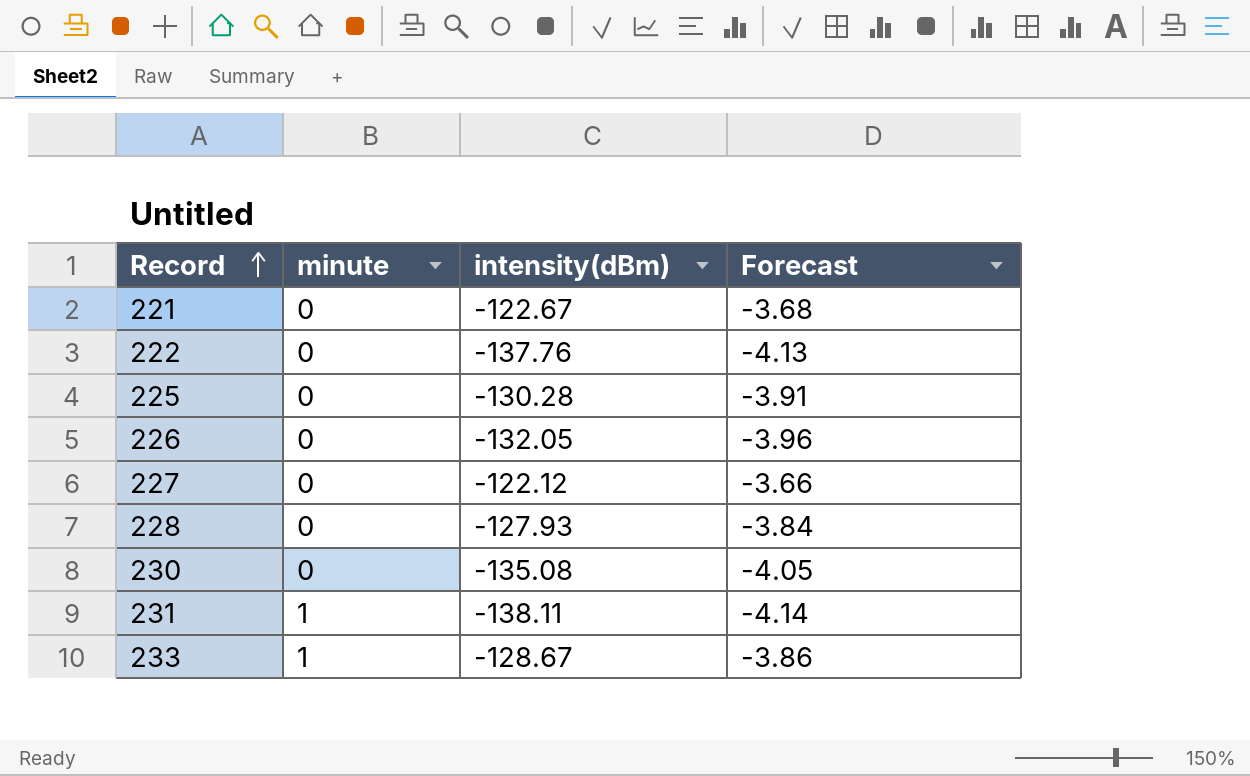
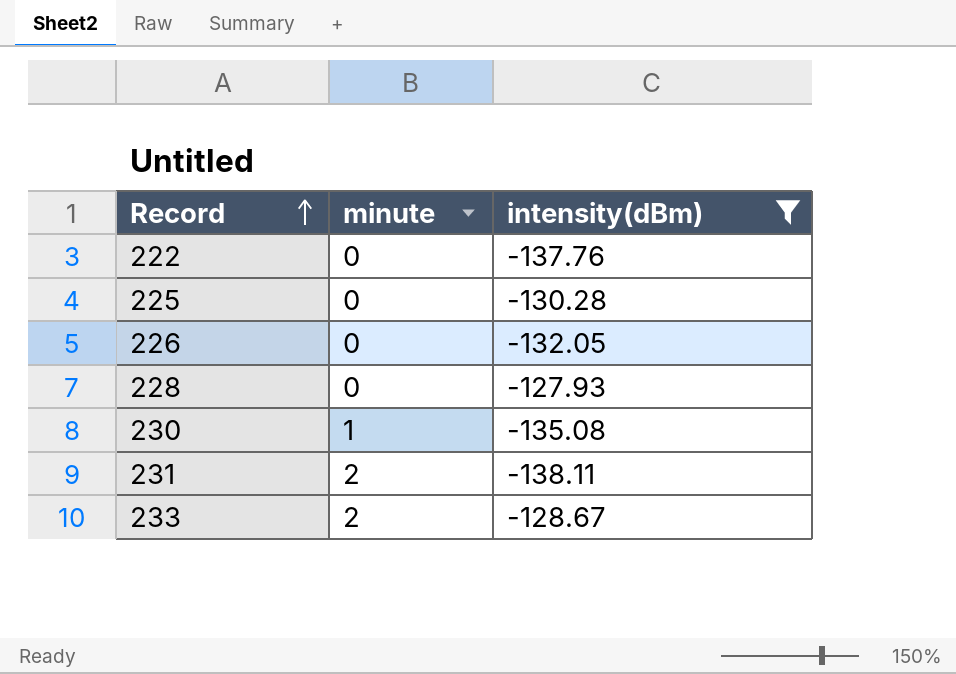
filter: none -> intensity(dBm) <= -127.93
column Forecast | formula: [intensity(dBm)] * 0.03 -> none
230 | minute: 0 -> 1
231 | minute: 1 -> 2
233 | minute: 1 -> 2

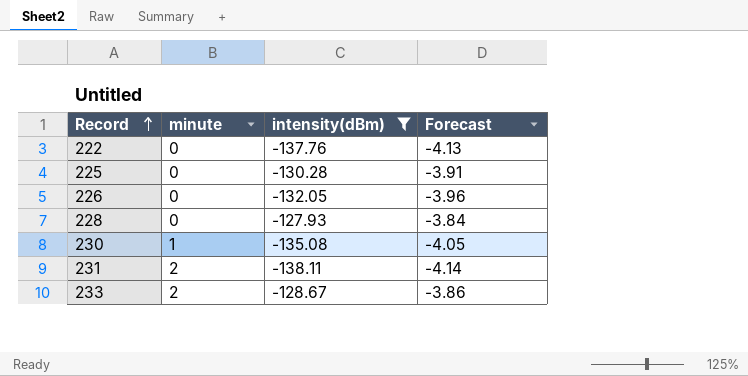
column Forecast | formula: none -> [intensity(dBm)] * 0.03

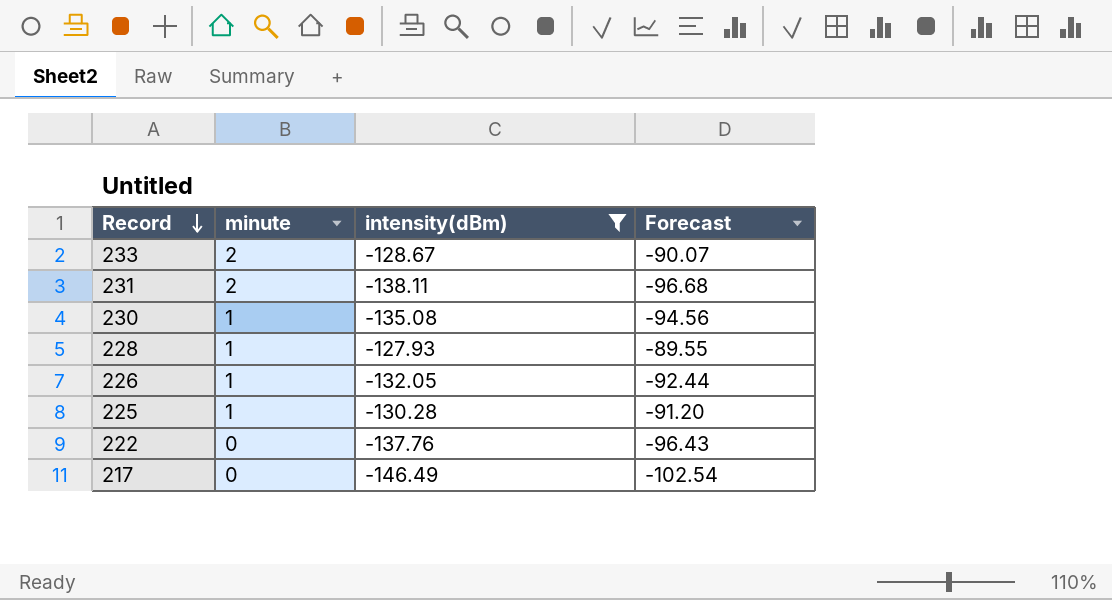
row order: Record ascending -> Record descending
column Forecast | formula: [intensity(dBm)] * 0.03 -> [intensity(dBm)] * 0.7
228 | minute: 0 -> 1
226 | minute: 0 -> 1
225 | minute: 0 -> 1
row 217: none -> 0 | -146.49 | -102.54

